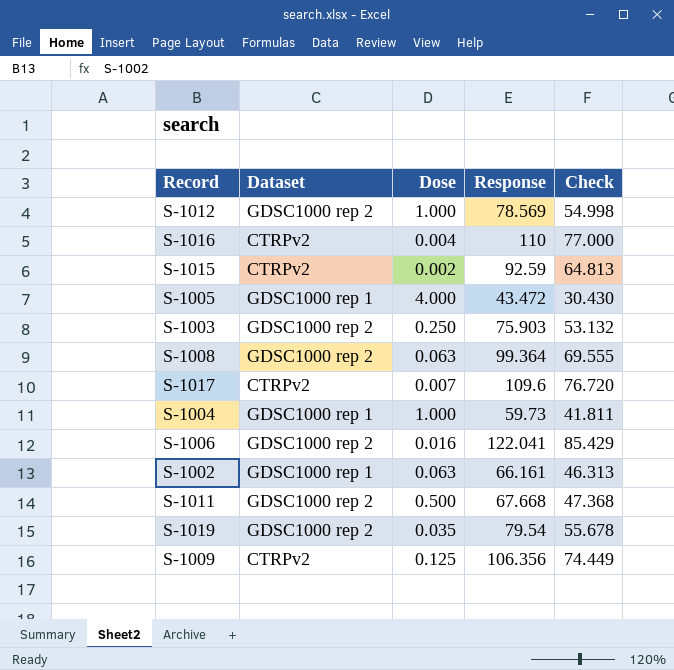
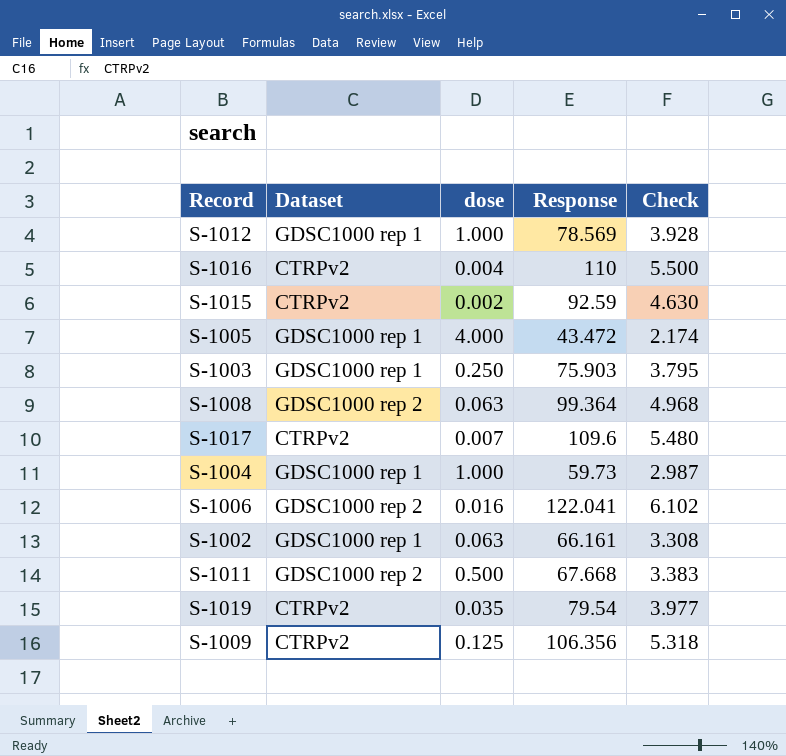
column name: Dose -> dose
column Check | formula: [Response] * 0.7 -> [Response] * 0.05
S-1012 | Dataset: GDSC1000 rep 2 -> GDSC1000 rep 1
S-1003 | Dataset: GDSC1000 rep 2 -> GDSC1000 rep 1
S-1019 | Dataset: GDSC1000 rep 2 -> CTRPv2

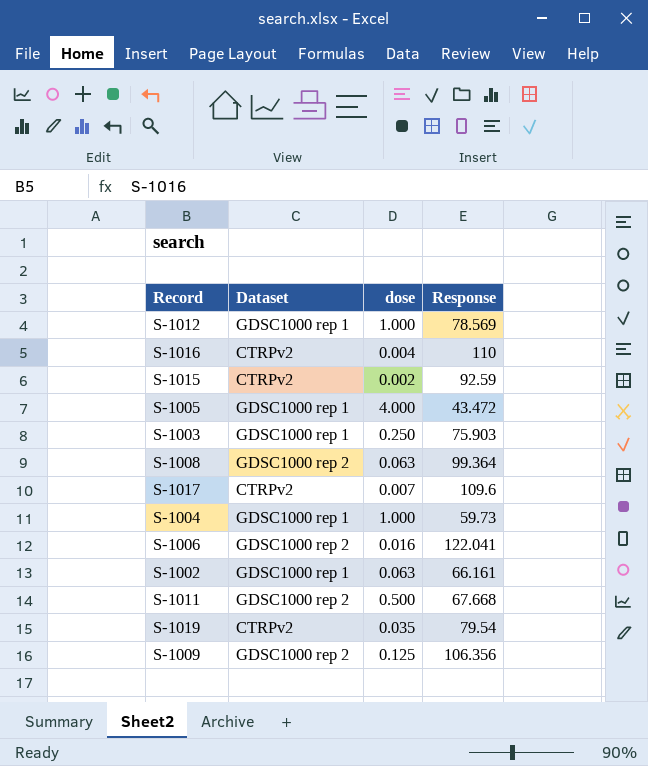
column Check | formula: [Response] * 0.05 -> none
S-1009 | Dataset: CTRPv2 -> GDSC1000 rep 2

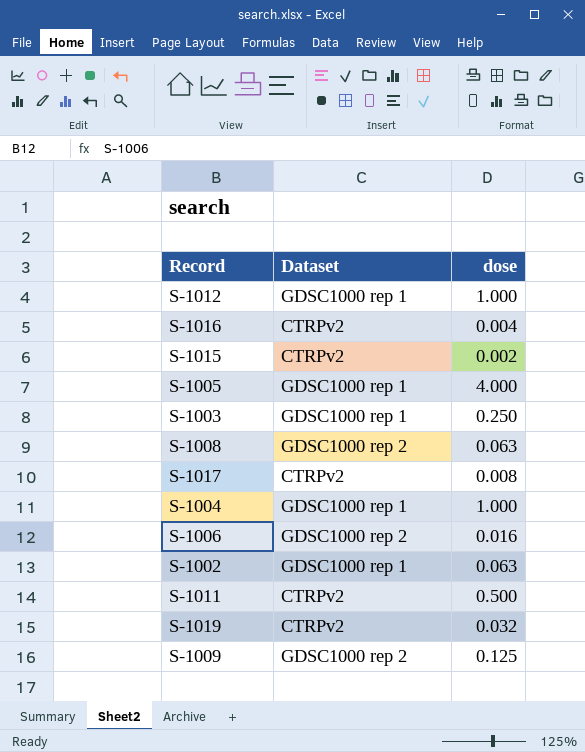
column Response | position: 4 -> none
S-1017 | dose: 0.007 -> 0.008
S-1011 | Dataset: GDSC1000 rep 2 -> CTRPv2
S-1019 | dose: 0.035 -> 0.032

